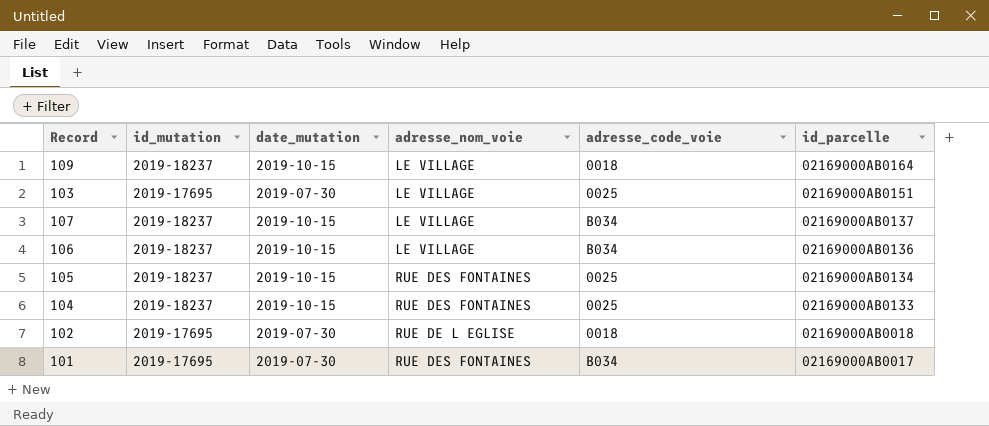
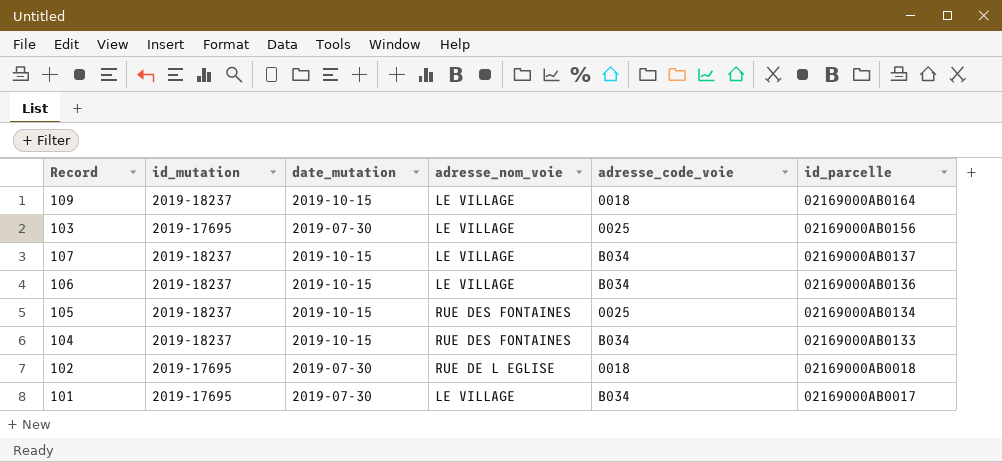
103 | id_parcelle: 02169000AB0151 -> 02169000AB0156
104 | adresse_code_voie: 0025 -> B034
101 | adresse_nom_voie: RUE DES FONTAINES -> LE VILLAGE

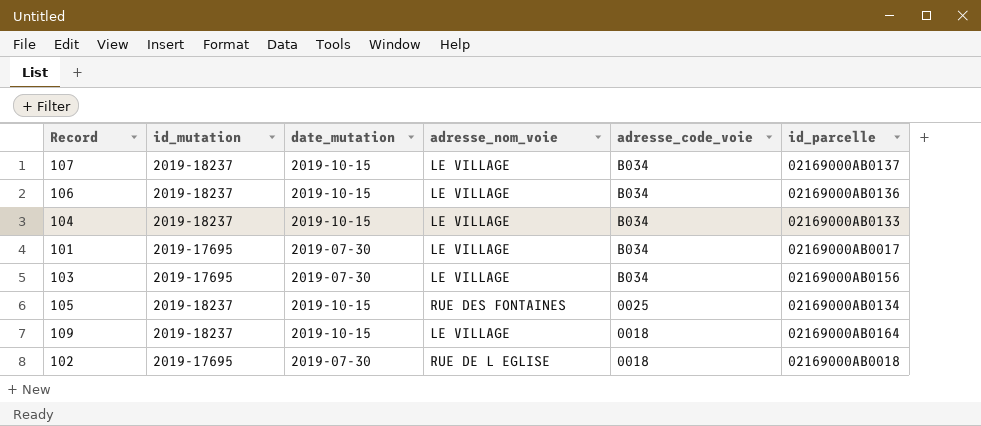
row order: id_parcelle descending -> adresse_code_voie descending
104 | adresse_nom_voie: RUE DES FONTAINES -> LE VILLAGE
103 | adresse_code_voie: 0025 -> B034

